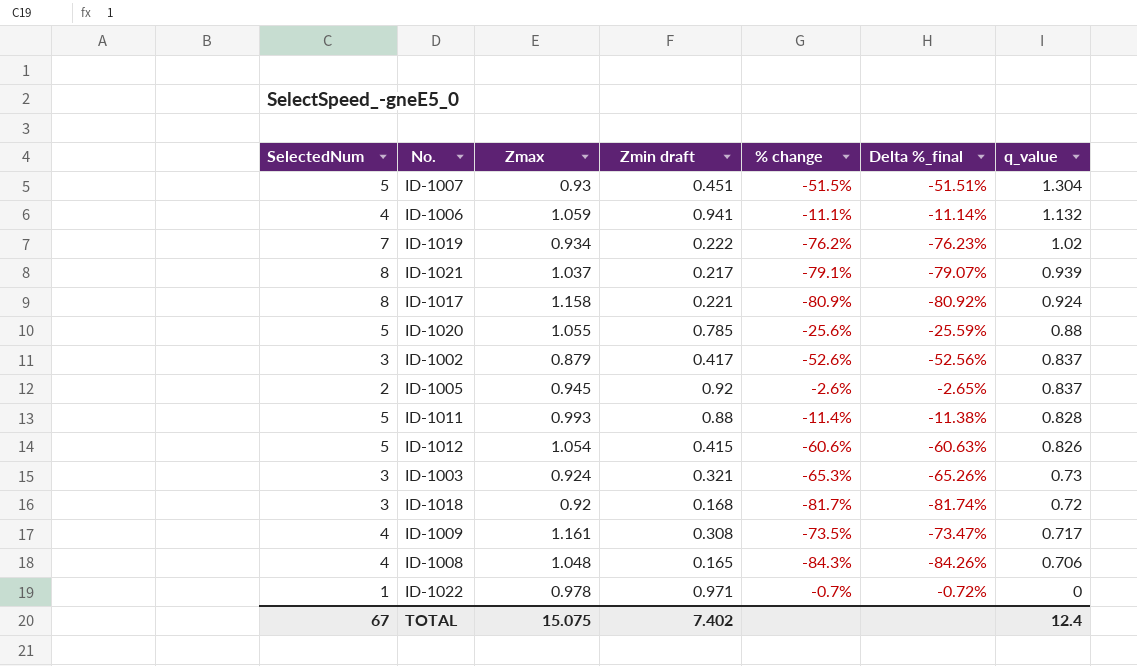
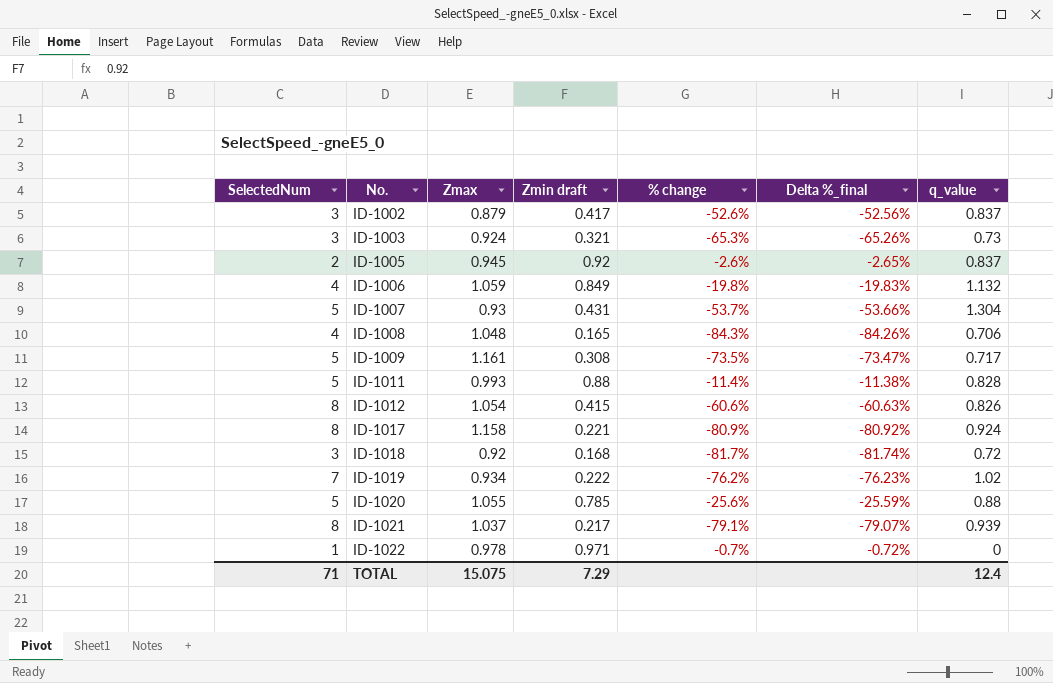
row order: q_value descending -> No. ascending
ID-1006 | Zmin draft: 0.941 -> 0.849
ID-1006 | % change: -11.1% -> -19.8%
ID-1006 | Delta %_final: -11.14% -> -19.83%
ID-1007 | Zmin draft: 0.451 -> 0.431
ID-1007 | % change: -51.5% -> -53.7%
ID-1007 | Delta %_final: -51.51% -> -53.66%
ID-1009 | SelectedNum: 4 -> 5
ID-1012 | SelectedNum: 5 -> 8
TOTAL | SelectedNum: 67 -> 71
TOTAL | Zmin draft: 7.402 -> 7.29

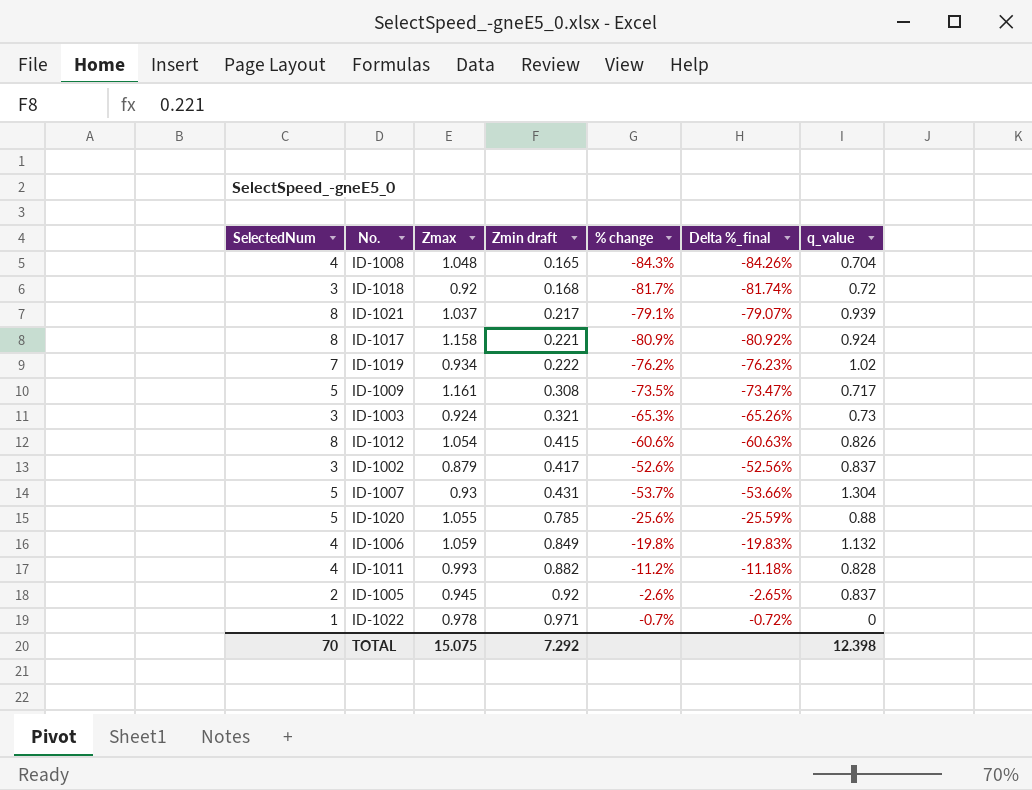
row order: No. ascending -> Zmin draft ascending
ID-1008 | q_value: 0.706 -> 0.704
ID-1011 | SelectedNum: 5 -> 4
ID-1011 | Zmin draft: 0.88 -> 0.882
ID-1011 | % change: -11.4% -> -11.2%
ID-1011 | Delta %_final: -11.38% -> -11.18%
TOTAL | SelectedNum: 71 -> 70
TOTAL | Zmin draft: 7.29 -> 7.292
TOTAL | q_value: 12.4 -> 12.398

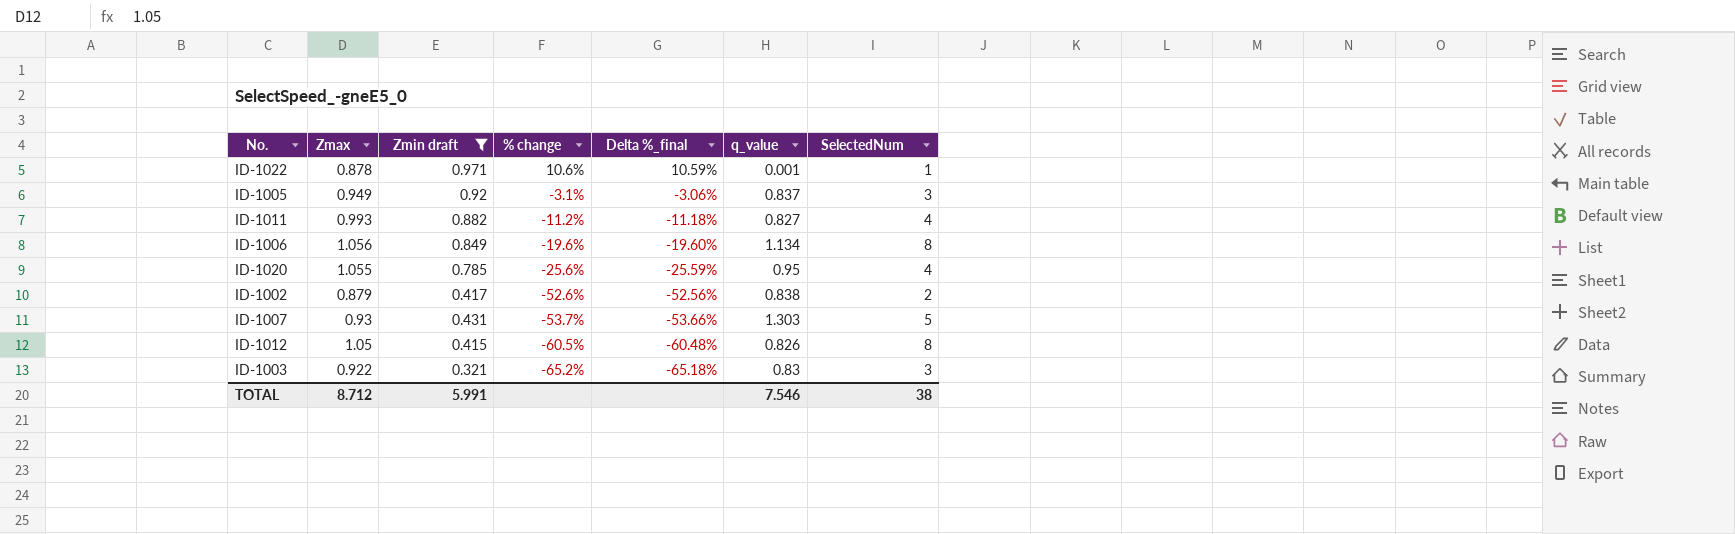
filter: none -> Zmin draft >= 0.321
row order: Zmin draft ascending -> % change descending
column SelectedNum | position: 1 -> 7
ID-1022 | Zmax: 0.978 -> 0.878
ID-1022 | % change: -0.7% -> 10.6%
ID-1022 | Delta %_final: -0.72% -> 10.59%
ID-1022 | q_value: 0 -> 0.001
ID-1005 | Zmax: 0.945 -> 0.949
ID-1005 | % change: -2.6% -> -3.1%
ID-1005 | Delta %_final: -2.65% -> -3.06%
ID-1005 | SelectedNum: 2 -> 3
ID-1011 | q_value: 0.828 -> 0.827
ID-1006 | Zmax: 1.059 -> 1.056
ID-1006 | % change: -19.8% -> -19.6%
ID-1006 | Delta %_final: -19.83% -> -19.60%
ID-1006 | q_value: 1.132 -> 1.134
ID-1006 | SelectedNum: 4 -> 8
ID-1020 | q_value: 0.88 -> 0.95
ID-1020 | SelectedNum: 5 -> 4
ID-1002 | q_value: 0.837 -> 0.838
ID-1002 | SelectedNum: 3 -> 2
ID-1007 | q_value: 1.304 -> 1.303
ID-1012 | Zmax: 1.054 -> 1.05
ID-1012 | % change: -60.6% -> -60.5%
ID-1012 | Delta %_final: -60.63% -> -60.48%
ID-1003 | Zmax: 0.924 -> 0.922
ID-1003 | % change: -65.3% -> -65.2%
ID-1003 | Delta %_final: -65.26% -> -65.18%
ID-1003 | q_value: 0.73 -> 0.83
TOTAL | Zmax: 15.075 -> 8.712
TOTAL | Zmin draft: 7.292 -> 5.991
TOTAL | q_value: 12.398 -> 7.546
TOTAL | SelectedNum: 70 -> 38

